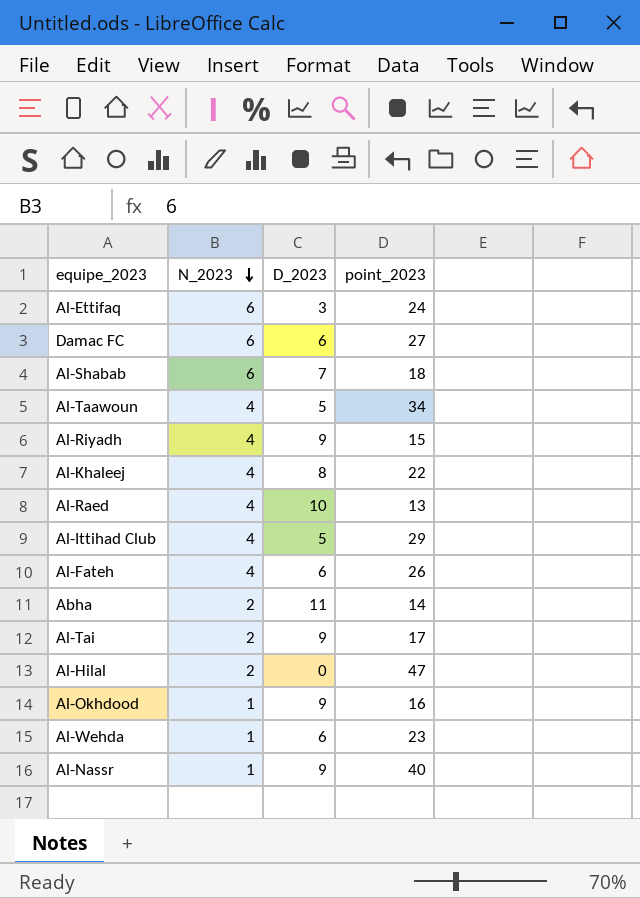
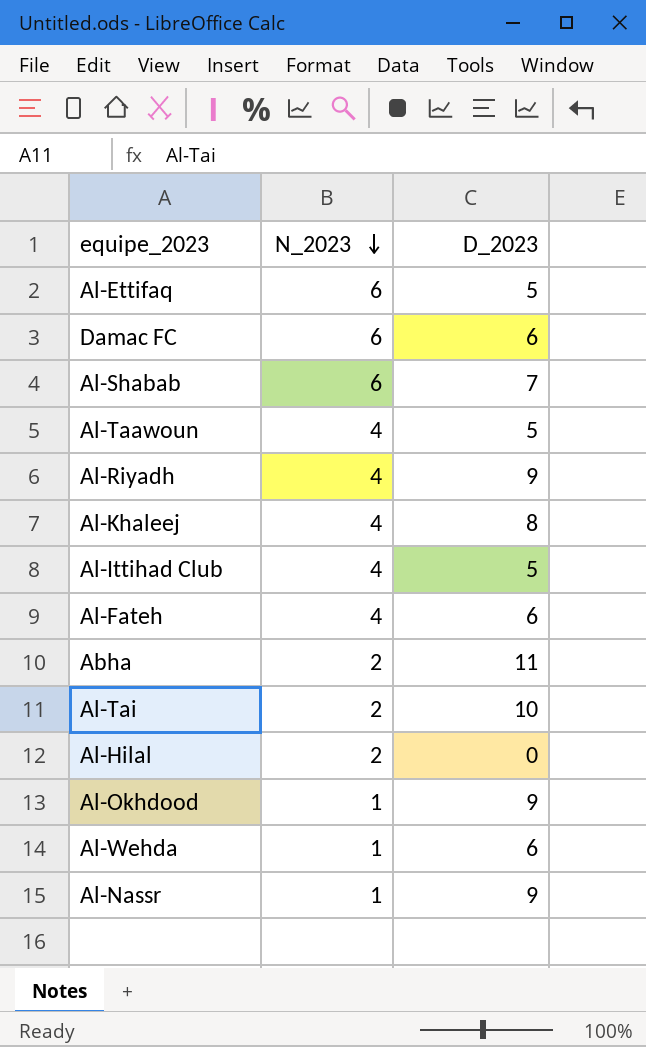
column point_2023 | position: 4 -> none
row Al-Raed: 4 | 10 | 13 -> none
Al-Ettifaq | D_2023: 3 -> 5
Al-Tai | D_2023: 9 -> 10

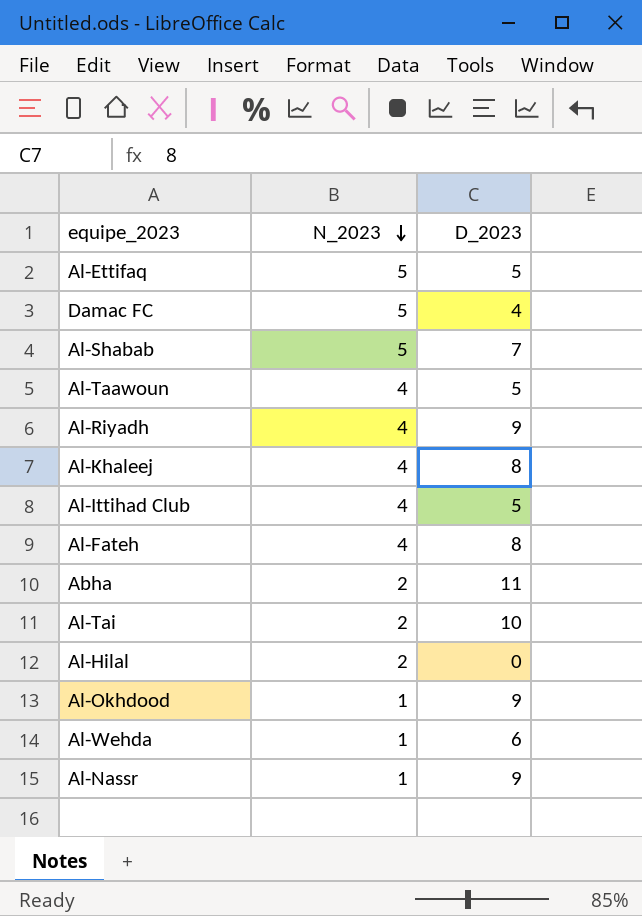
Al-Ettifaq | N_2023: 6 -> 5
Damac FC | N_2023: 6 -> 5
Damac FC | D_2023: 6 -> 4
Al-Shabab | N_2023: 6 -> 5
Al-Fateh | D_2023: 6 -> 8

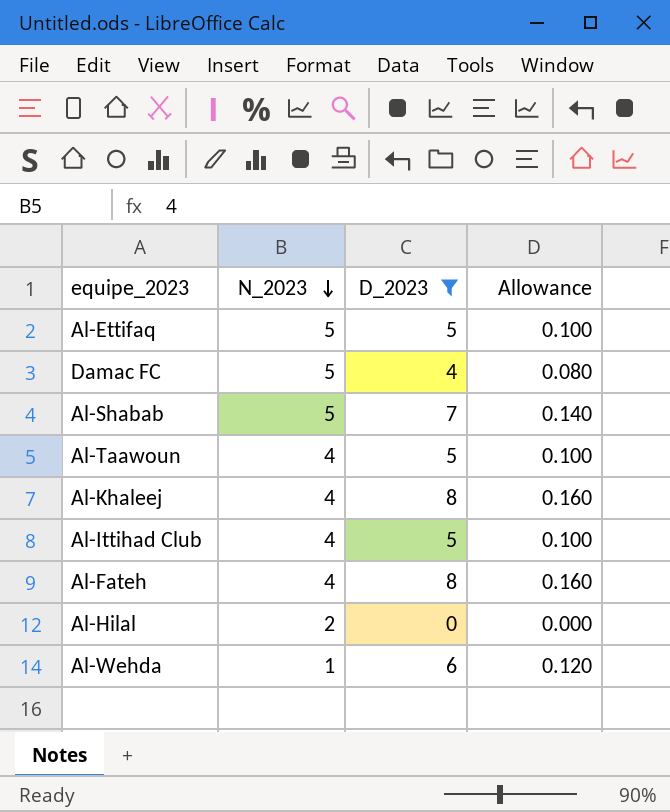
filter: none -> D_2023 <= 8
column Allowance | formula: none -> [D_2023] * 0.02

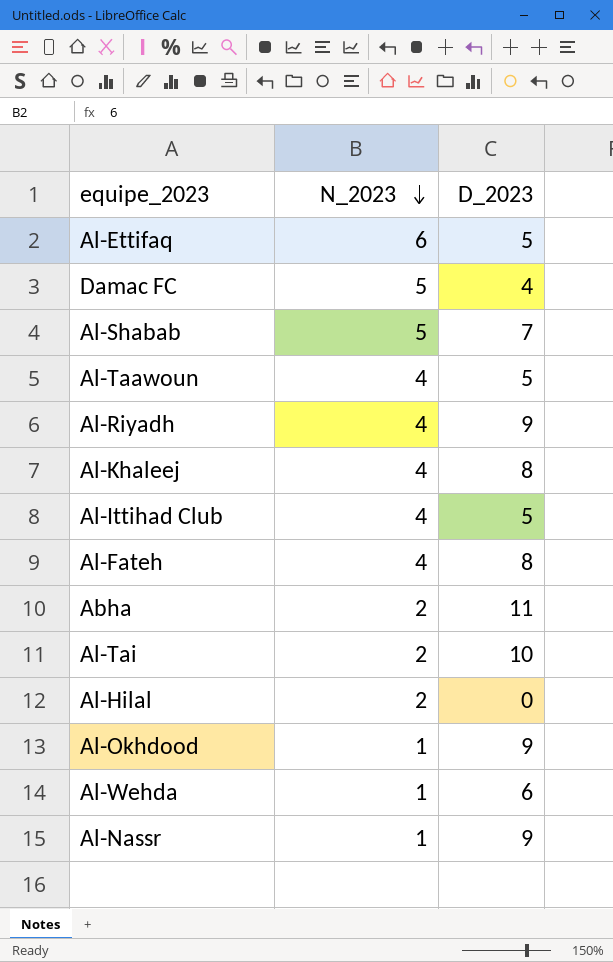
filter: D_2023 <= 8 -> none
column Allowance | formula: [D_2023] * 0.02 -> none
Al-Ettifaq | N_2023: 5 -> 6

